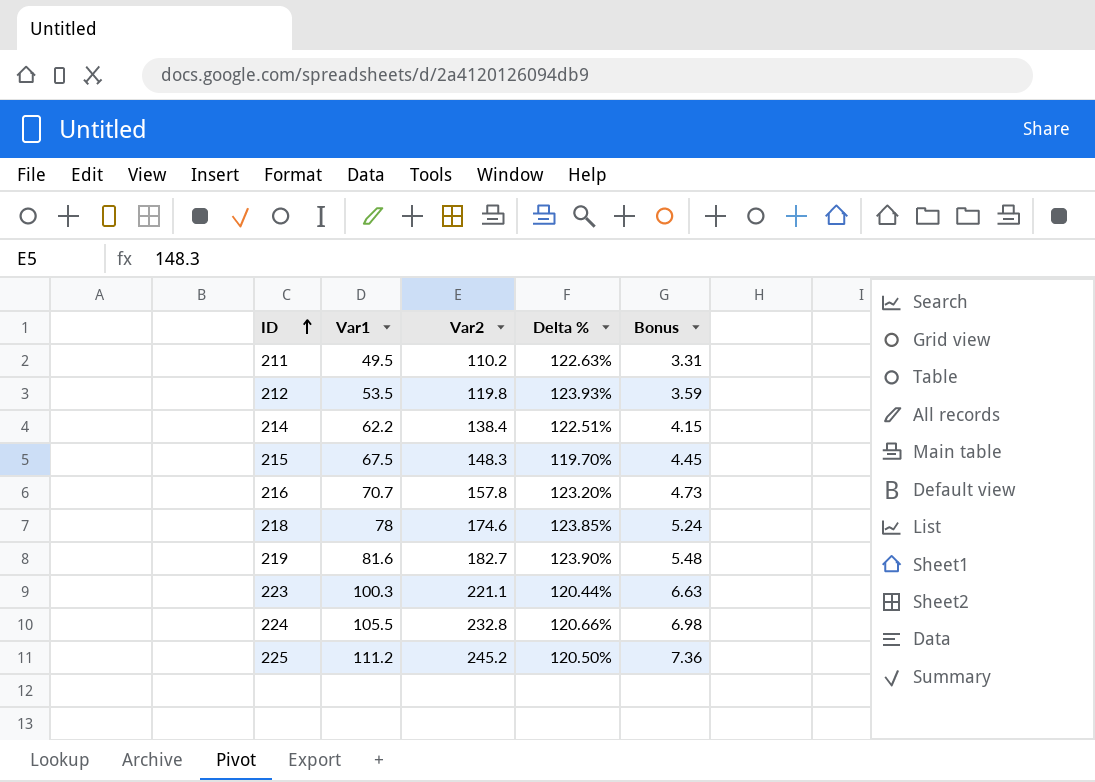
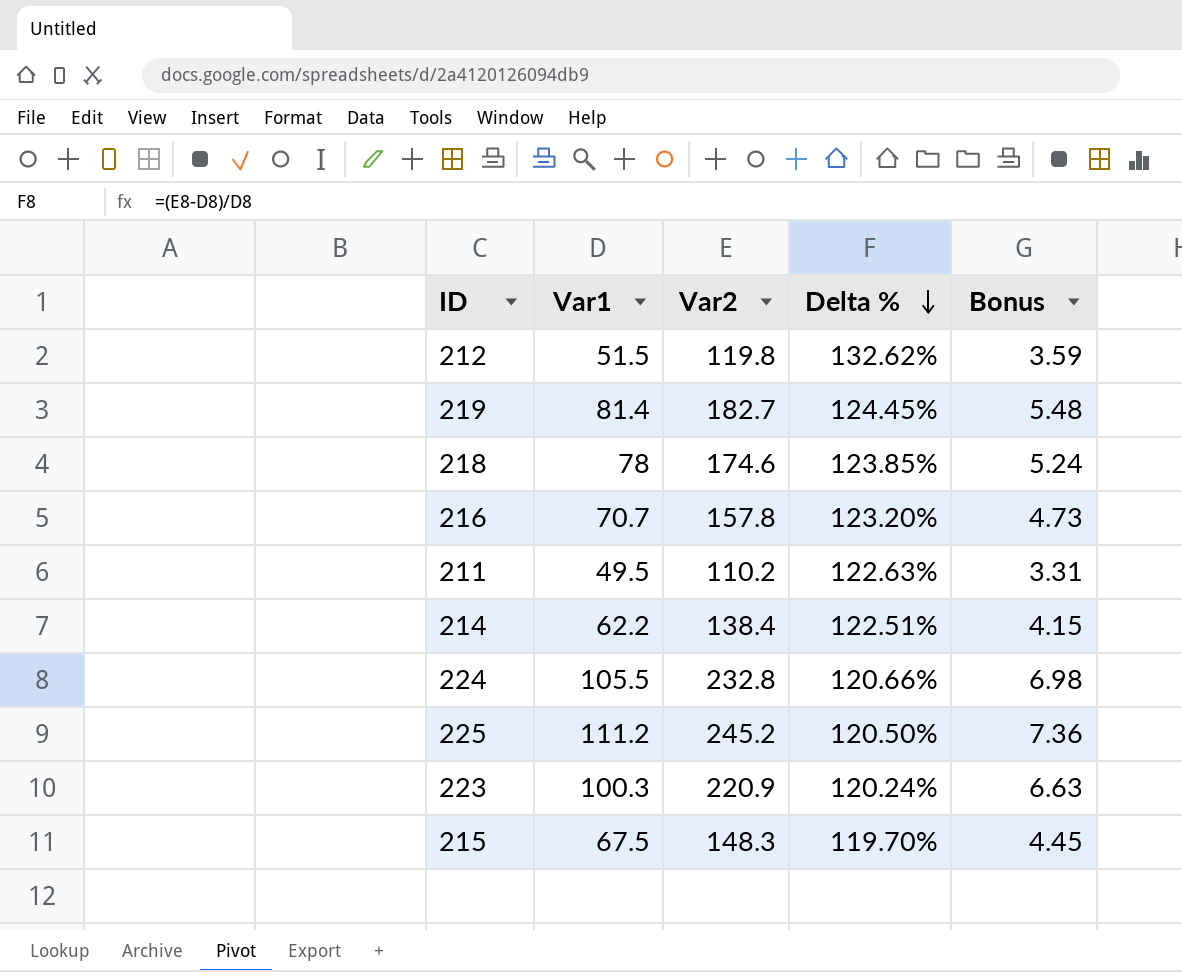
row order: ID ascending -> Delta % descending
212 | Var1: 53.5 -> 51.5
212 | Delta %: 123.93% -> 132.62%
219 | Var1: 81.6 -> 81.4
219 | Delta %: 123.90% -> 124.45%
223 | Var2: 221.1 -> 220.9
223 | Delta %: 120.44% -> 120.24%

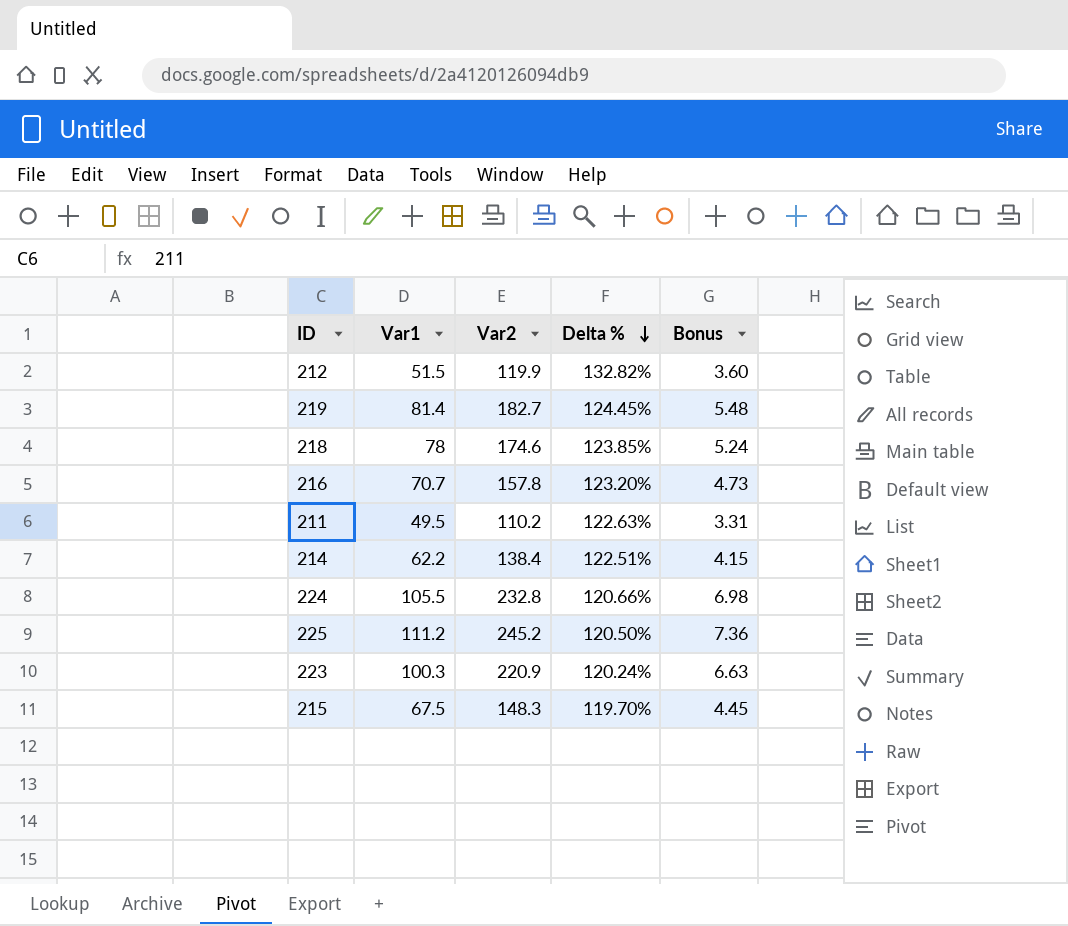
212 | Var2: 119.8 -> 119.9
212 | Delta %: 132.62% -> 132.82%
212 | Bonus: 3.59 -> 3.60

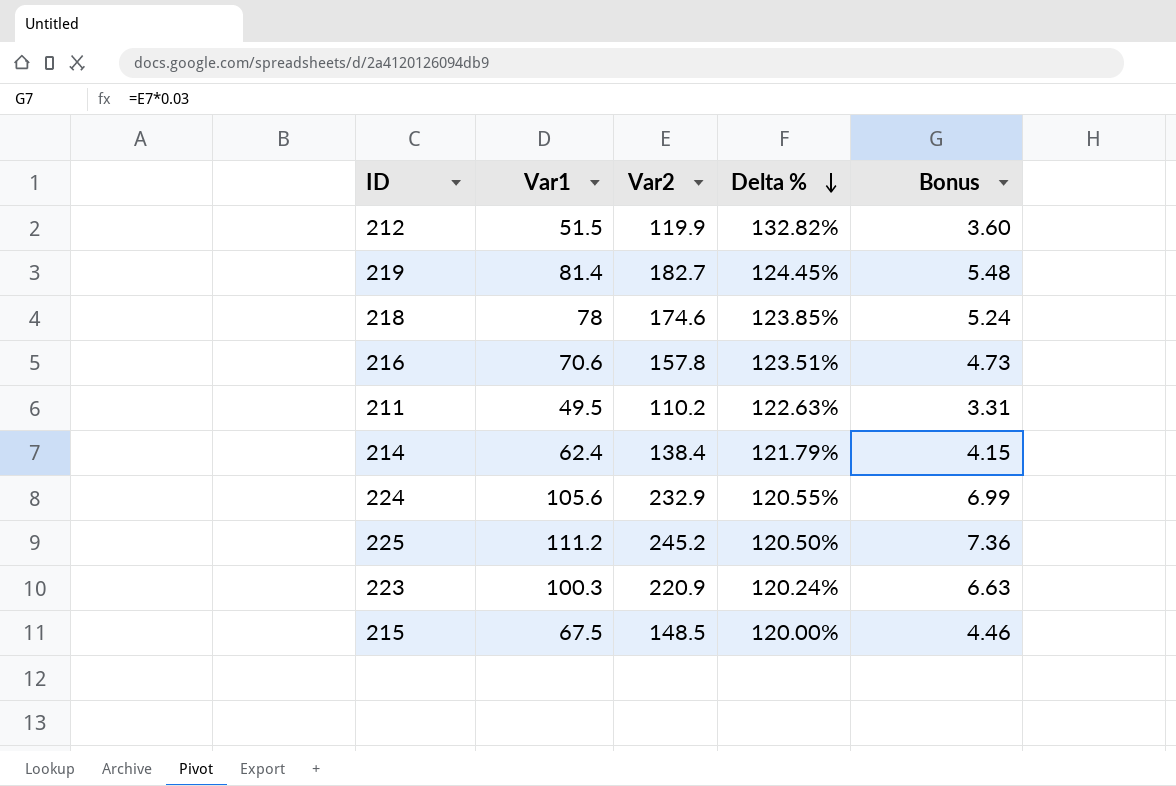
216 | Var1: 70.7 -> 70.6
216 | Delta %: 123.20% -> 123.51%
214 | Var1: 62.2 -> 62.4
214 | Delta %: 122.51% -> 121.79%
224 | Var1: 105.5 -> 105.6
224 | Var2: 232.8 -> 232.9
224 | Delta %: 120.66% -> 120.55%
224 | Bonus: 6.98 -> 6.99
215 | Var2: 148.3 -> 148.5
215 | Delta %: 119.70% -> 120.00%
215 | Bonus: 4.45 -> 4.46

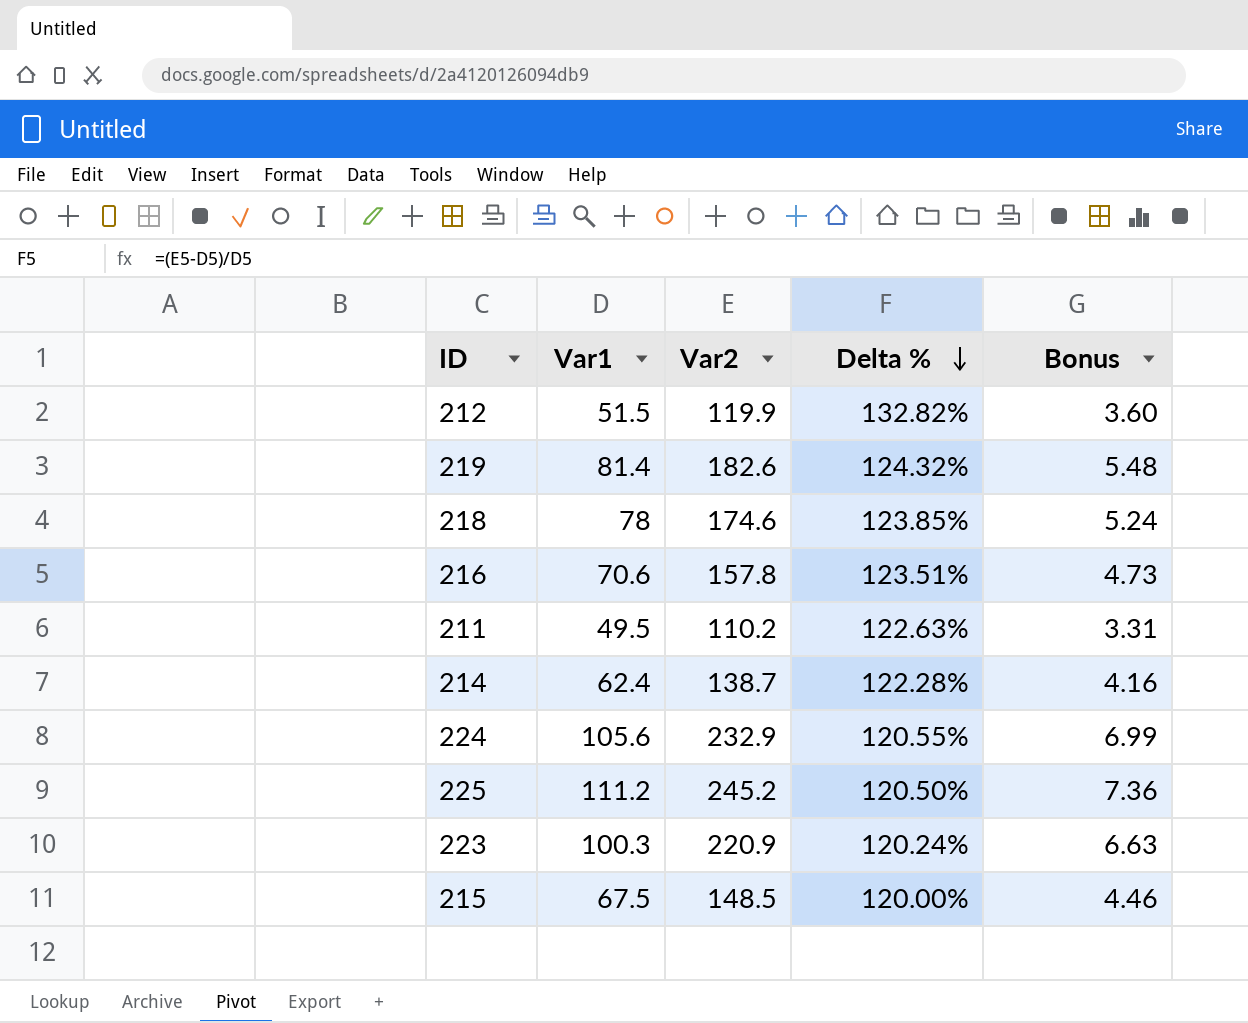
219 | Var2: 182.7 -> 182.6
219 | Delta %: 124.45% -> 124.32%
214 | Var2: 138.4 -> 138.7
214 | Delta %: 121.79% -> 122.28%
214 | Bonus: 4.15 -> 4.16

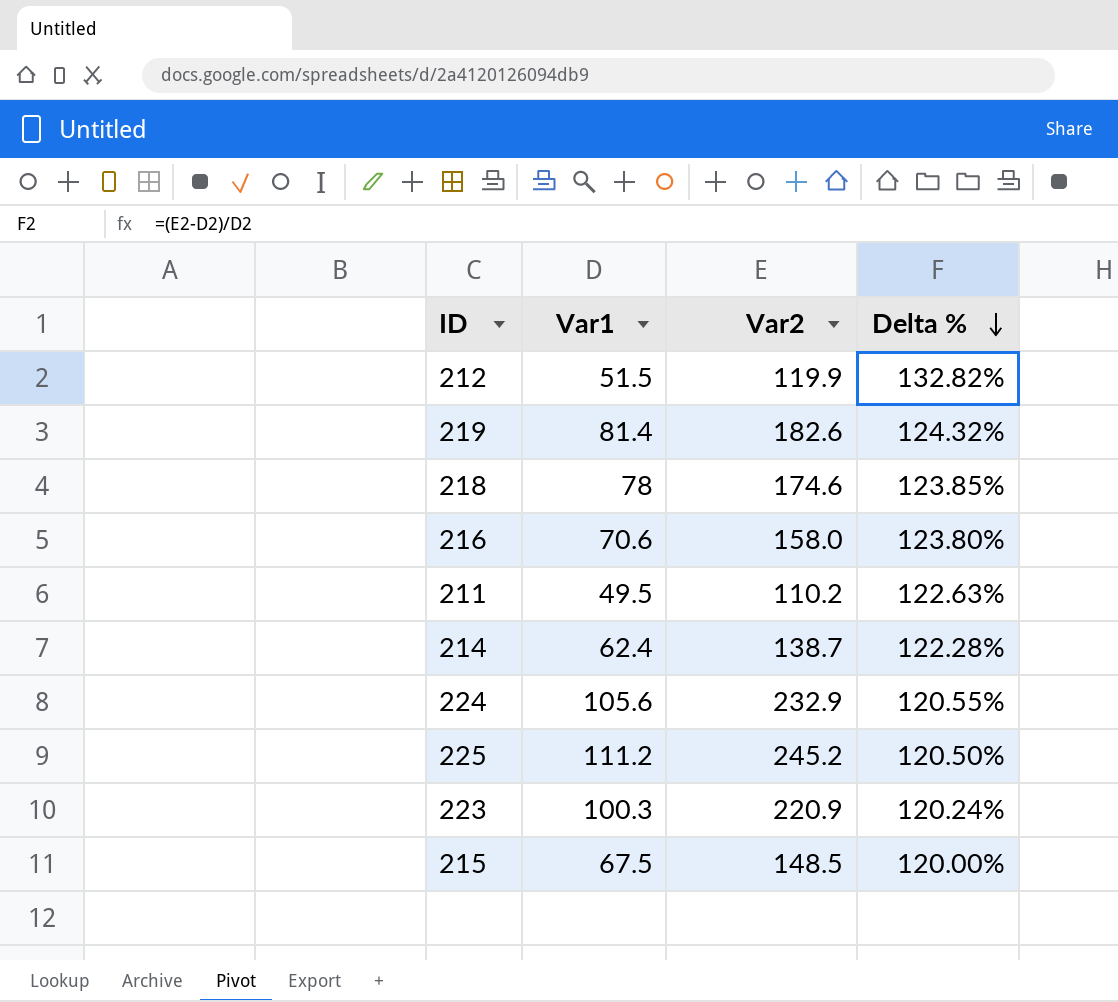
column Bonus | formula: [Var2] * 0.03 -> none
216 | Var2: 157.8 -> 158.0
216 | Delta %: 123.51% -> 123.80%

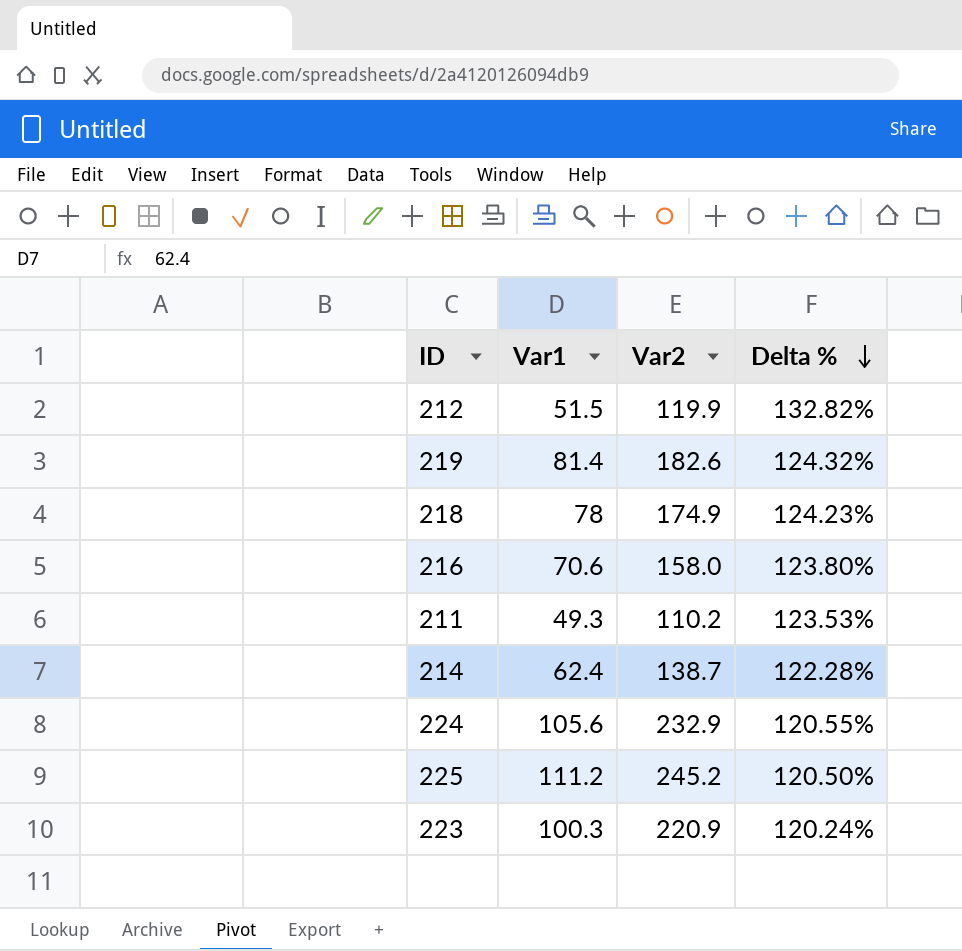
row 215: 67.5 | 148.5 | 120.00% -> none
218 | Var2: 174.6 -> 174.9
218 | Delta %: 123.85% -> 124.23%
211 | Var1: 49.5 -> 49.3
211 | Delta %: 122.63% -> 123.53%

